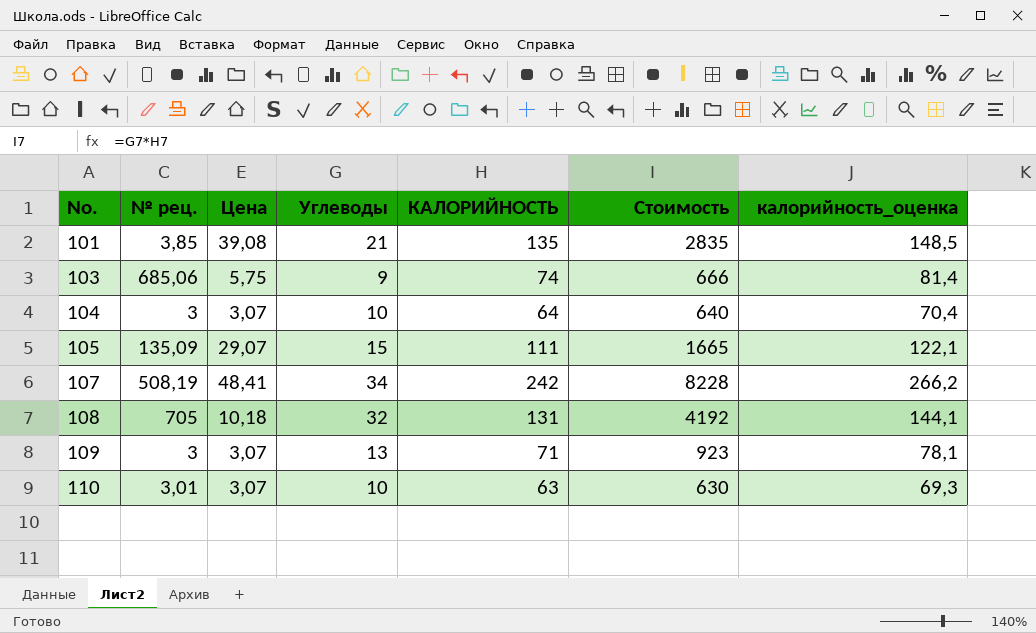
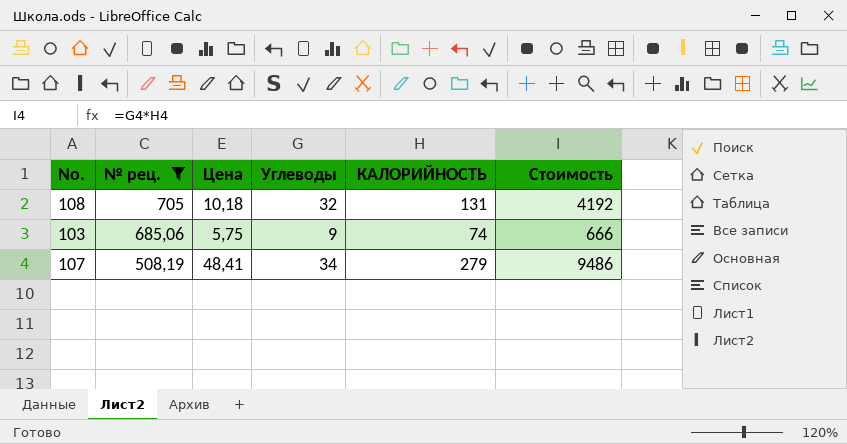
filter: none -> № рец. >= 508,19
row order: No. ascending -> № рец. descending
column калорийность_оценка | formula: [КАЛОРИЙНОСТЬ] * 1,1 -> none
107 | КАЛОРИЙНОСТЬ: 242 -> 279
107 | Стоимость: 8228 -> 9486

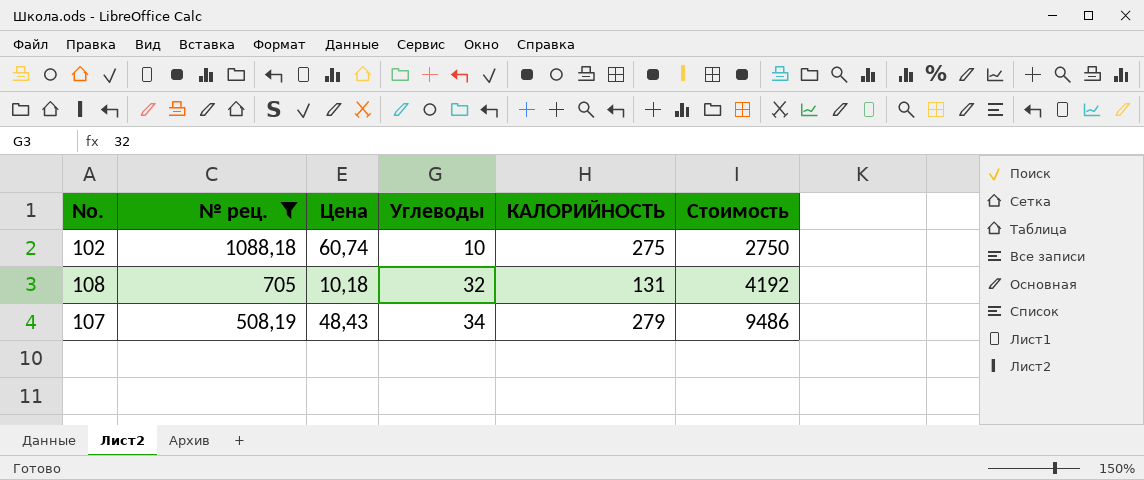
row 103: 685,06 | 5,75 | 9 | 74 | 666 -> none
row 102: none -> 1088,18 | 60,74 | 10 | 275 | 2750
107 | Цена: 48,41 -> 48,43

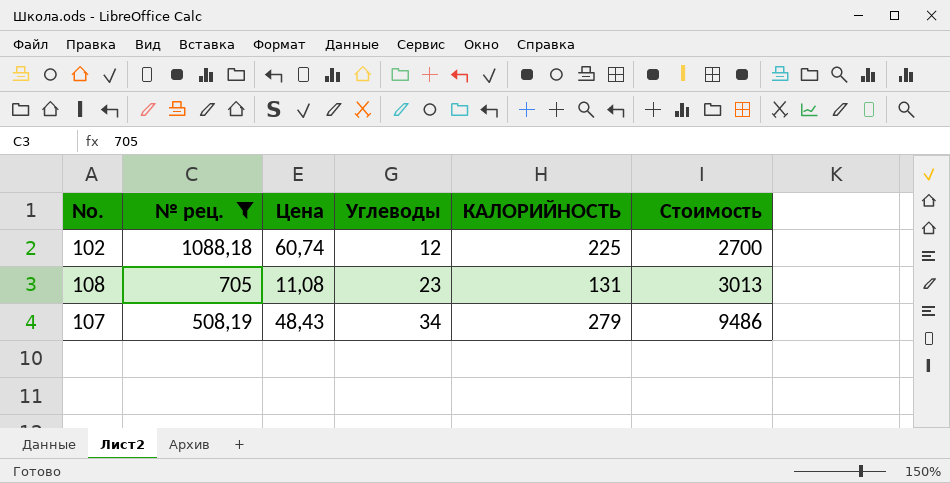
102 | Углеводы: 10 -> 12
102 | КАЛОРИЙНОСТЬ: 275 -> 225
102 | Стоимость: 2750 -> 2700
108 | Цена: 10,18 -> 11,08
108 | Углеводы: 32 -> 23
108 | Стоимость: 4192 -> 3013

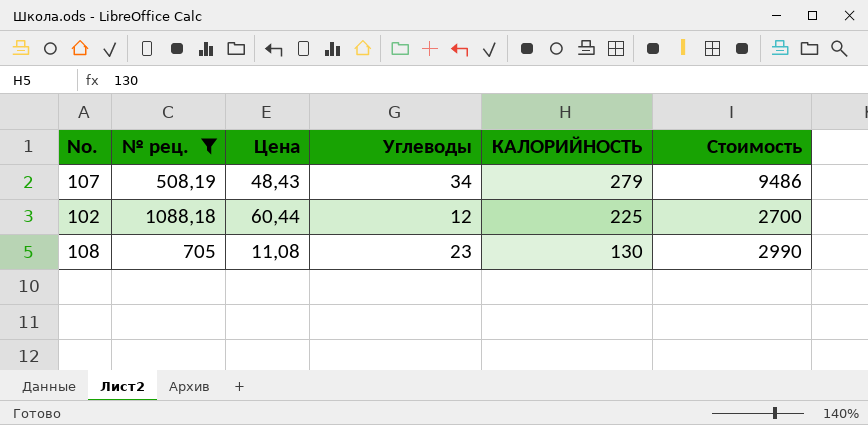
row order: № рец. descending -> КАЛОРИЙНОСТЬ descending
102 | Цена: 60,74 -> 60,44
108 | КАЛОРИЙНОСТЬ: 131 -> 130
108 | Стоимость: 3013 -> 2990

